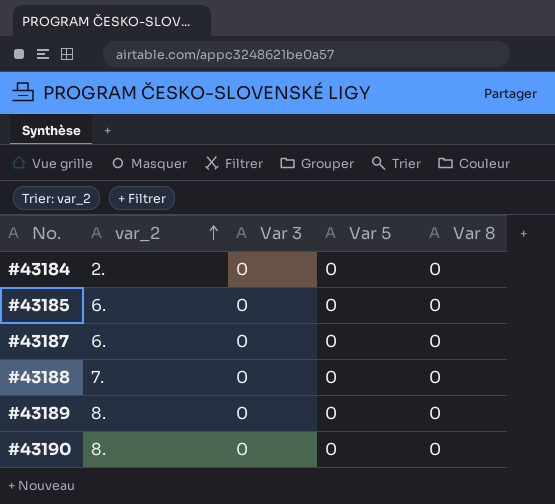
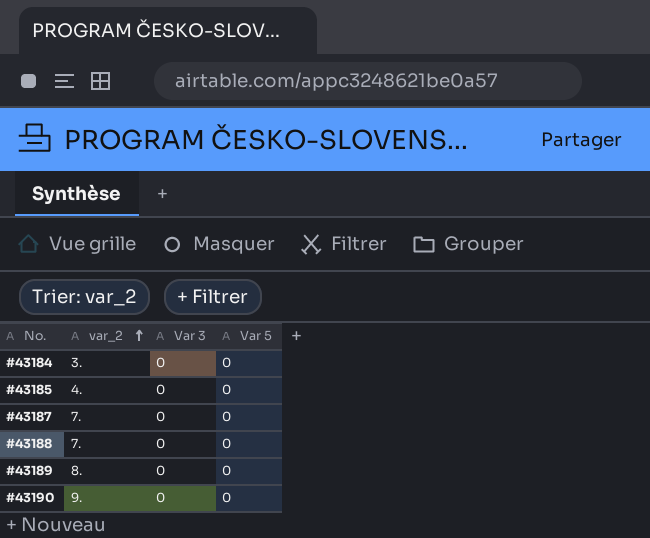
column Var 8 | position: 5 -> none
#43184 | var_2: 2. -> 3.
#43185 | var_2: 6. -> 4.
#43187 | var_2: 6. -> 7.
#43190 | var_2: 8. -> 9.

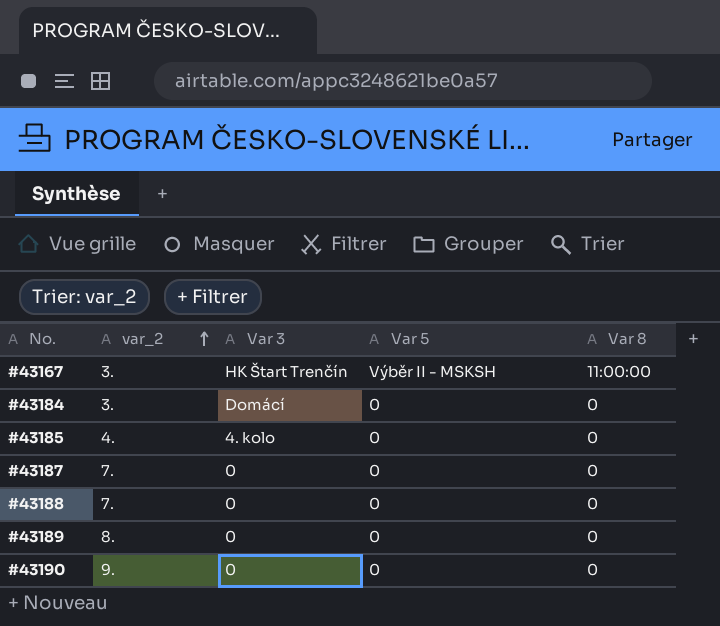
column Var 8 | position: none -> 5
row #43167: none -> 3. | HK Štart Trenčín | Výběr II - MSKSH | 11:00:00
#43184 | Var 3: 0 -> Domácí
#43185 | Var 3: 0 -> 4. kolo

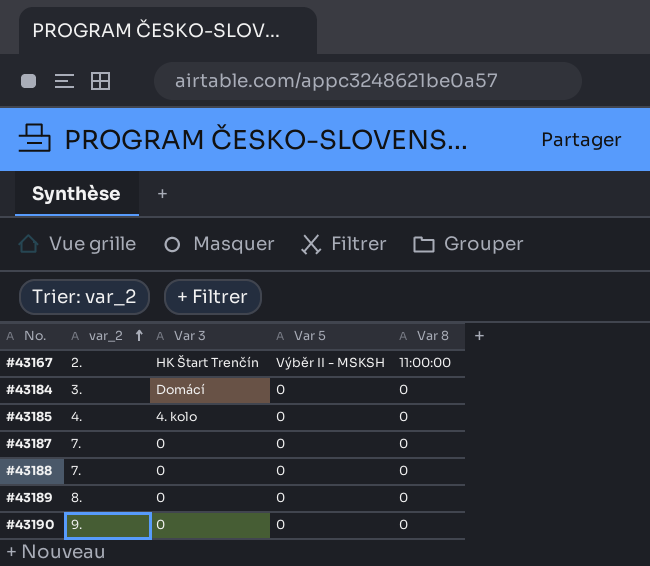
#43167 | var_2: 3. -> 2.

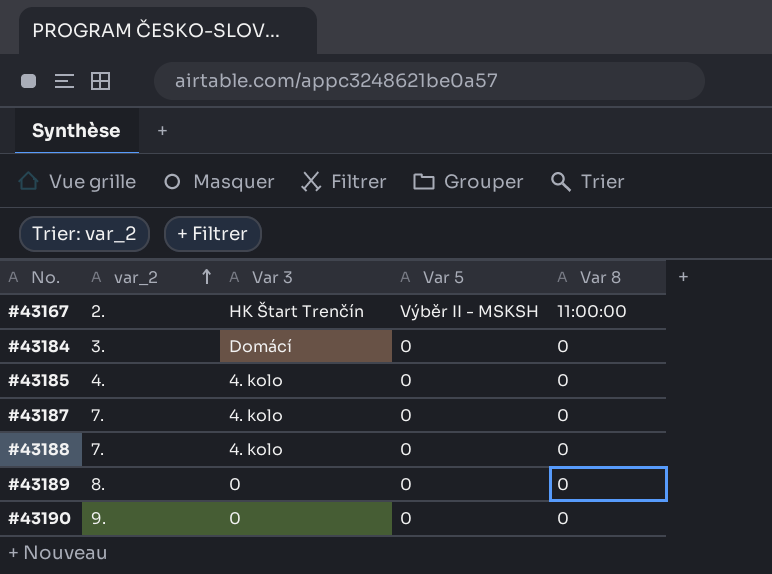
#43187 | Var 3: 0 -> 4. kolo
#43188 | Var 3: 0 -> 4. kolo

